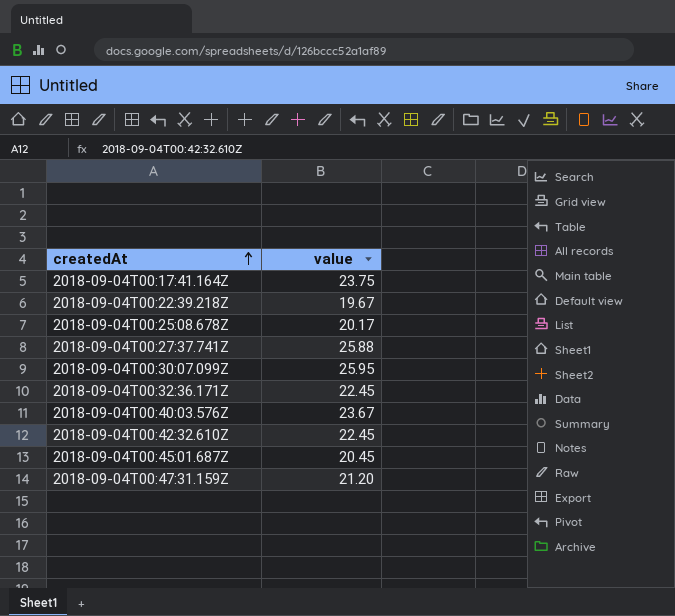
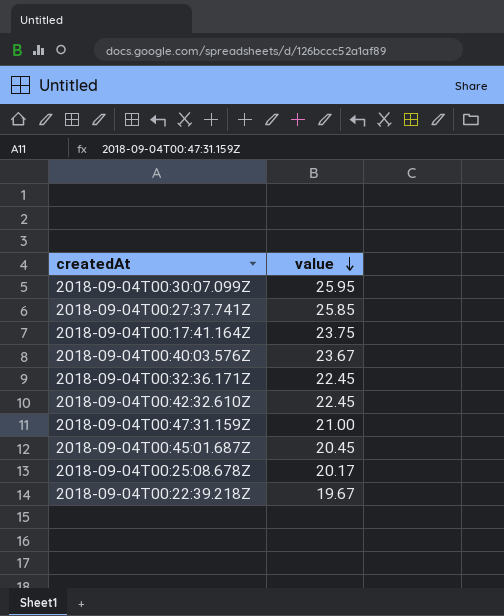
row order: createdAt ascending -> value descending
2018-09-04T00:27:37.741Z | value: 25.88 -> 25.85
2018-09-04T00:47:31.159Z | value: 21.20 -> 21.00

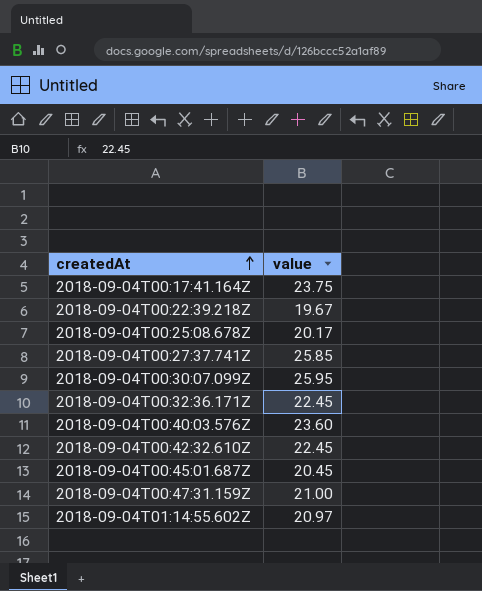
row order: value descending -> createdAt ascending
2018-09-04T00:40:03.576Z | value: 23.67 -> 23.60
row 2018-09-04T01:14:55.602Z: none -> 20.97

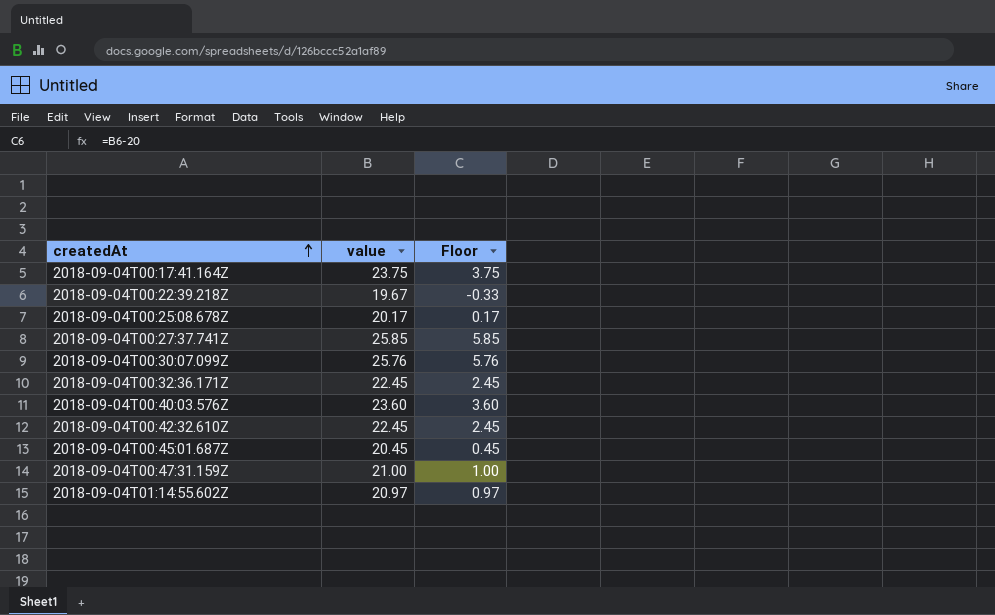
column Floor | formula: none -> [value] - 20
2018-09-04T00:30:07.099Z | value: 25.95 -> 25.76

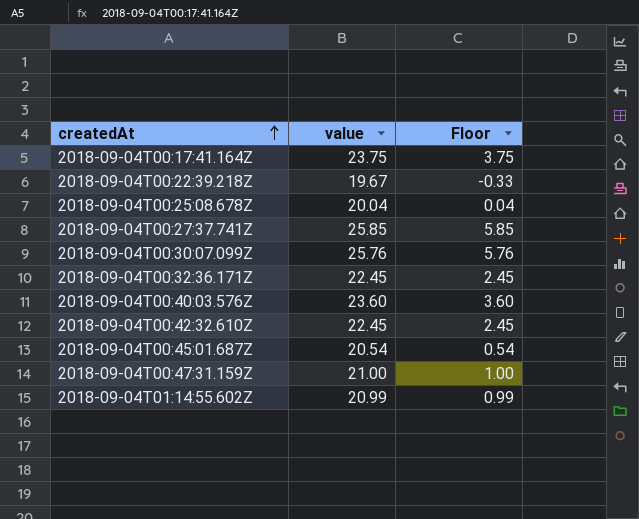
2018-09-04T00:25:08.678Z | value: 20.17 -> 20.04
2018-09-04T00:25:08.678Z | Floor: 0.17 -> 0.04
2018-09-04T00:45:01.687Z | value: 20.45 -> 20.54
2018-09-04T00:45:01.687Z | Floor: 0.45 -> 0.54
2018-09-04T01:14:55.602Z | value: 20.97 -> 20.99
2018-09-04T01:14:55.602Z | Floor: 0.97 -> 0.99

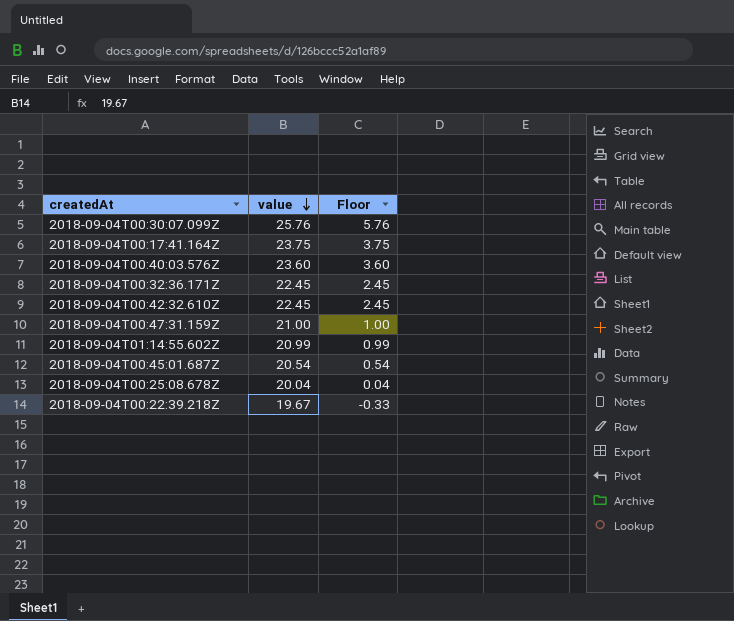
row order: createdAt ascending -> value descending
row 2018-09-04T00:27:37.741Z: 25.85 | 5.85 -> none

